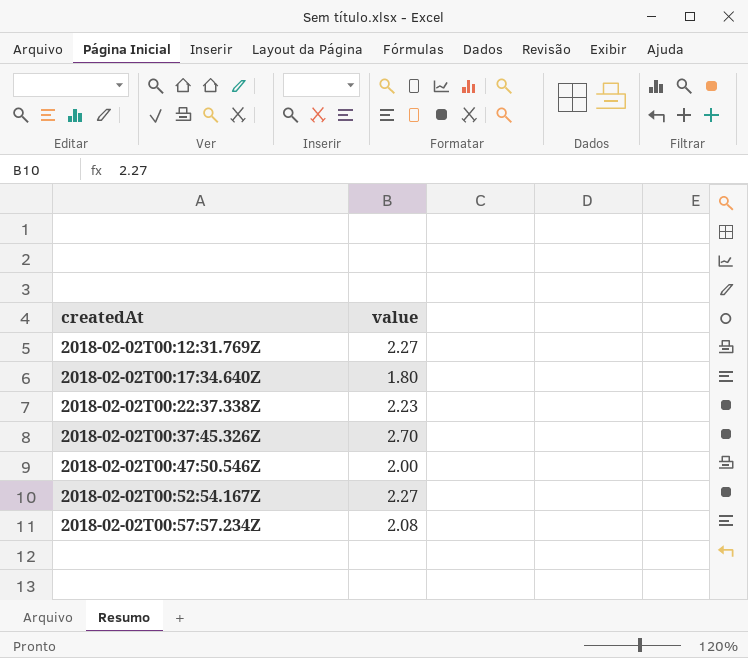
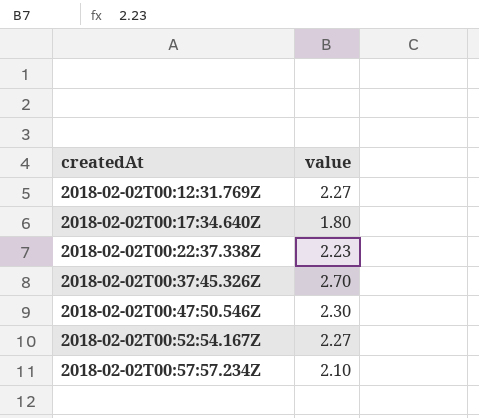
2018-02-02T00:47:50.546Z | value: 2.00 -> 2.30
2018-02-02T00:57:57.234Z | value: 2.08 -> 2.10

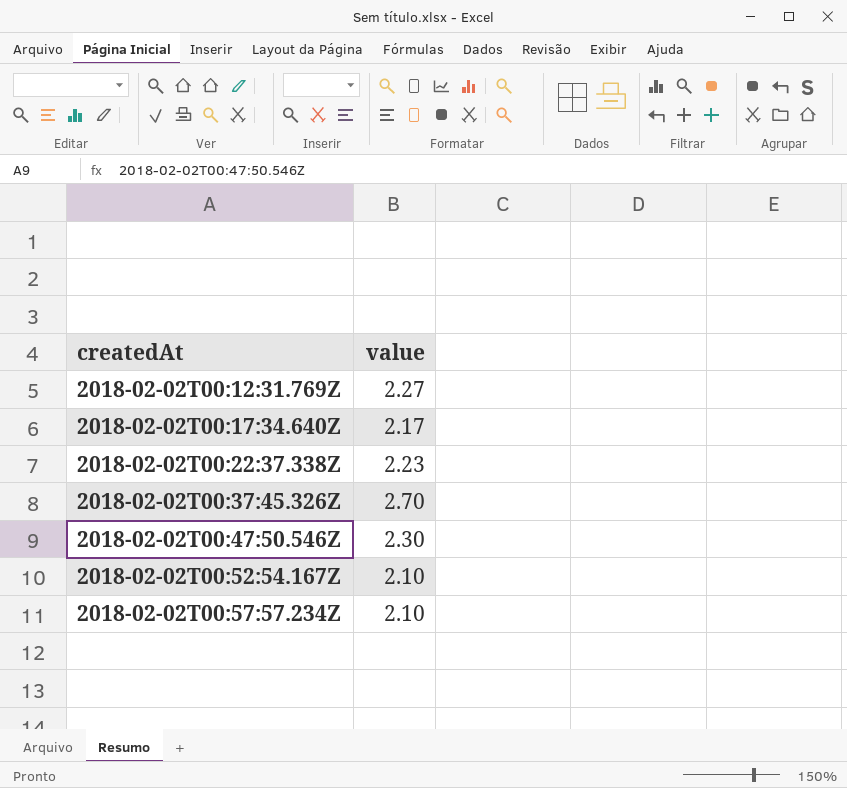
2018-02-02T00:17:34.640Z | value: 1.80 -> 2.17
2018-02-02T00:52:54.167Z | value: 2.27 -> 2.10

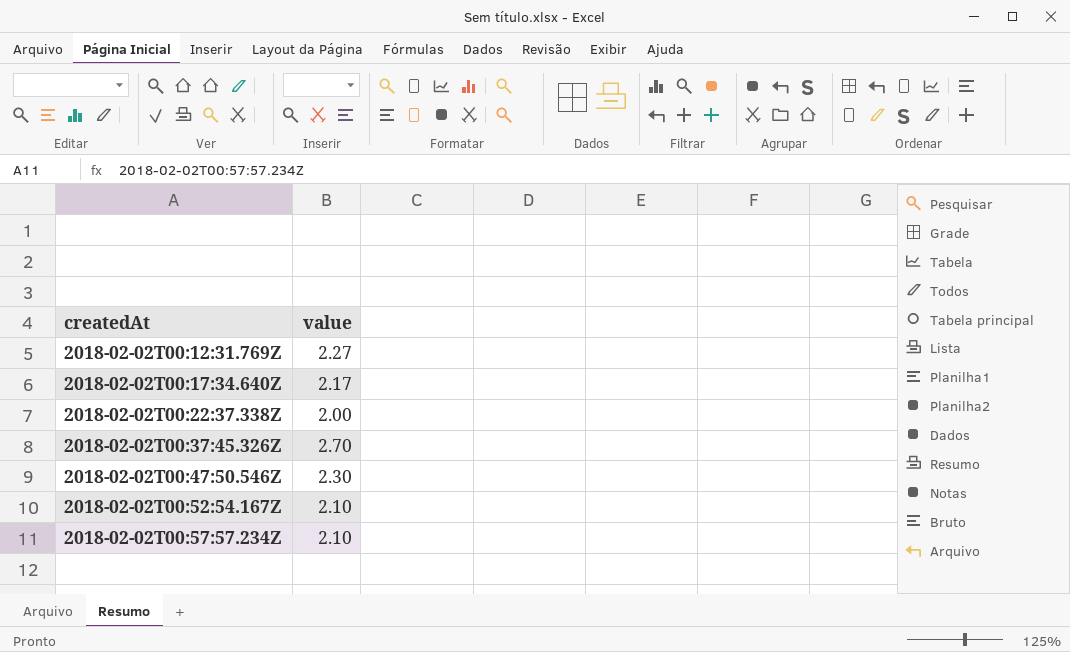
2018-02-02T00:22:37.338Z | value: 2.23 -> 2.00

